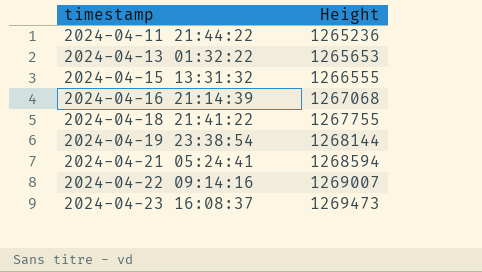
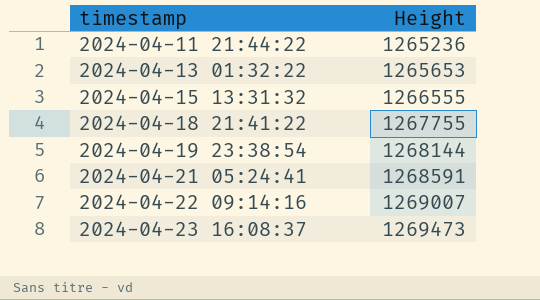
row 2024-04-16 21:14:39: 1267068 -> none
2024-04-21 05:24:41 | Height: 1268594 -> 1268591

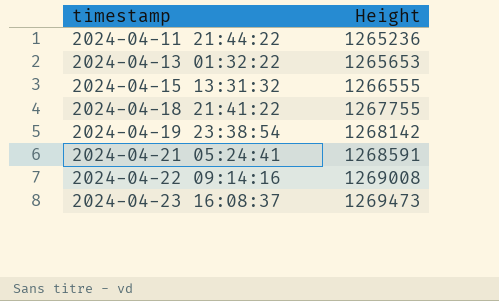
2024-04-19 23:38:54 | Height: 1268144 -> 1268142
2024-04-22 09:14:16 | Height: 1269007 -> 1269008

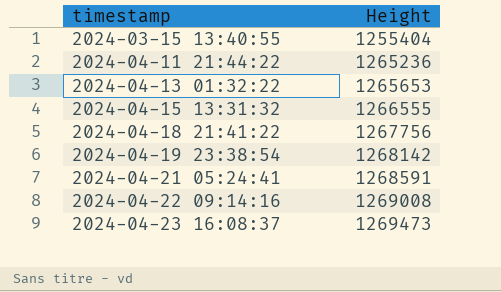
row 2024-03-15 13:40:55: none -> 1255404
2024-04-18 21:41:22 | Height: 1267755 -> 1267756

